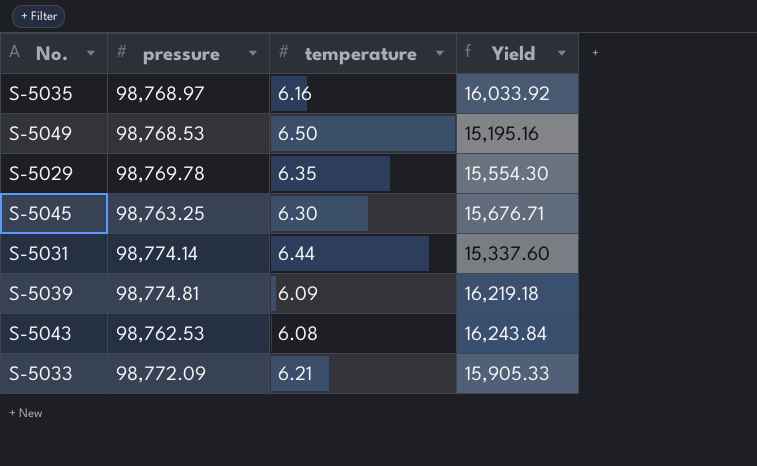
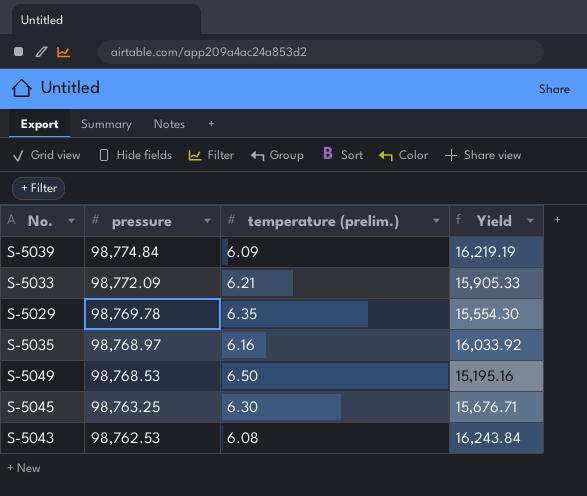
row order: none -> pressure descending
column name: temperature -> temperature (prelim.)
row S-5031: 98,774.14 | 6.44 | 15,337.60 -> none
S-5039 | pressure: 98,774.81 -> 98,774.84
S-5039 | Yield: 16,219.18 -> 16,219.19

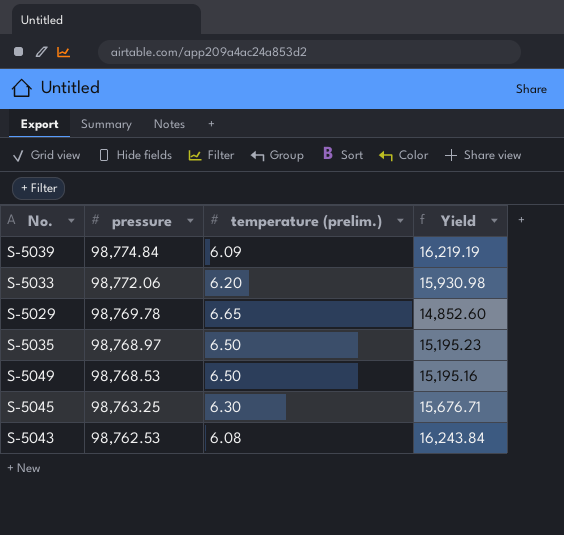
S-5033 | pressure: 98,772.09 -> 98,772.06
S-5033 | temperature (prelim.): 6.21 -> 6.20
S-5033 | Yield: 15,905.33 -> 15,930.98
S-5029 | temperature (prelim.): 6.35 -> 6.65
S-5029 | Yield: 15,554.30 -> 14,852.60
S-5035 | temperature (prelim.): 6.16 -> 6.50
S-5035 | Yield: 16,033.92 -> 15,195.23

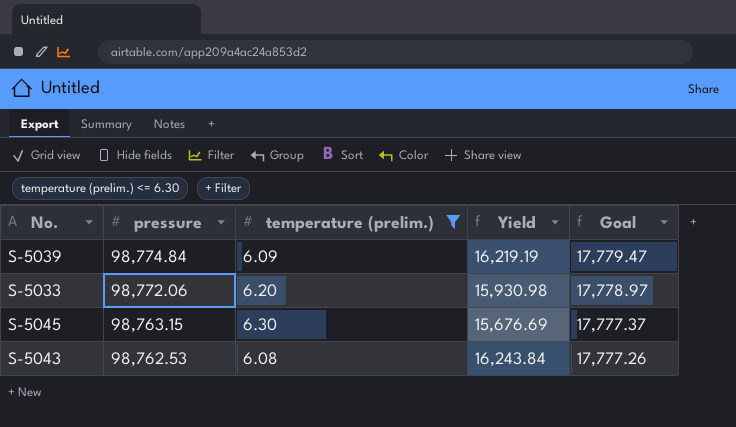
filter: none -> temperature (prelim.) <= 6.30
column Goal | formula: none -> [pressure] * 0.18
S-5045 | pressure: 98,763.25 -> 98,763.15
S-5045 | Yield: 15,676.71 -> 15,676.69

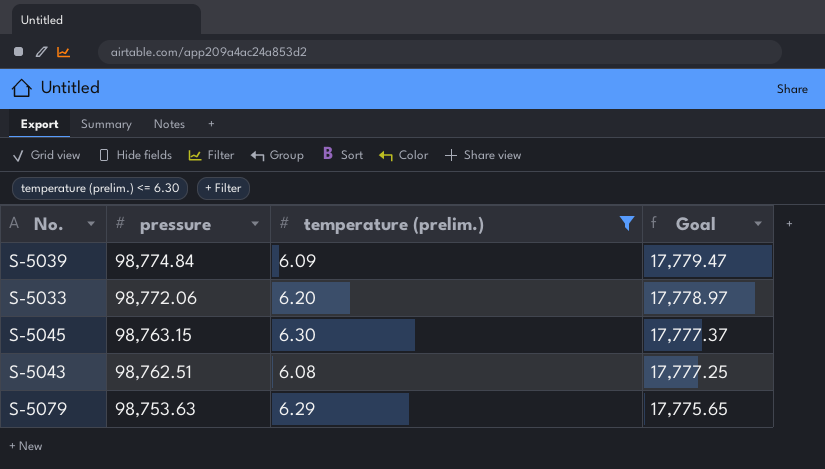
column Yield | formula: [pressure] / [temperature (prelim.)] -> none
S-5043 | pressure: 98,762.53 -> 98,762.51
S-5043 | Goal: 17,777.26 -> 17,777.25
row S-5079: none -> 98,753.63 | 6.29 | 17,775.65

